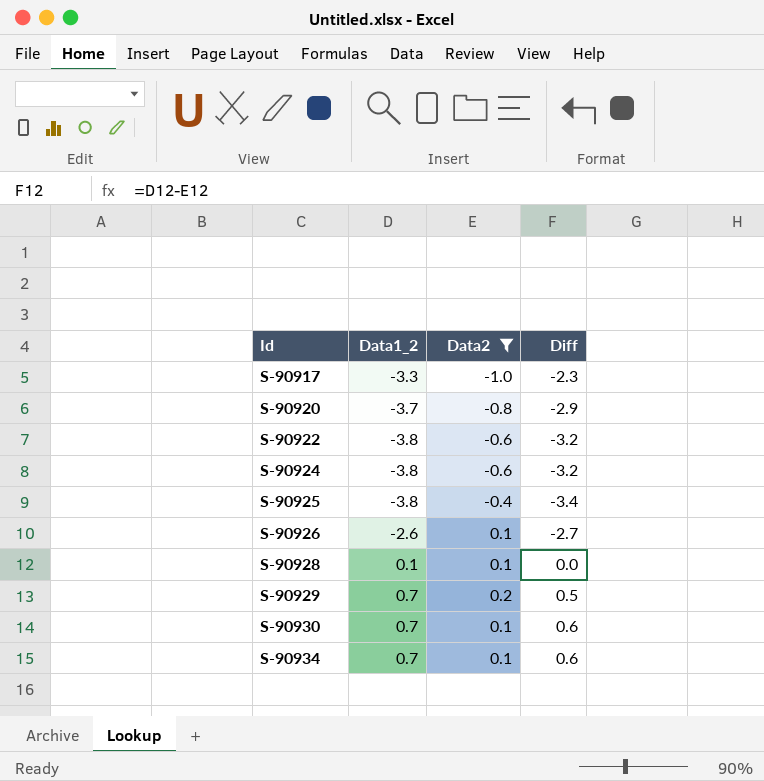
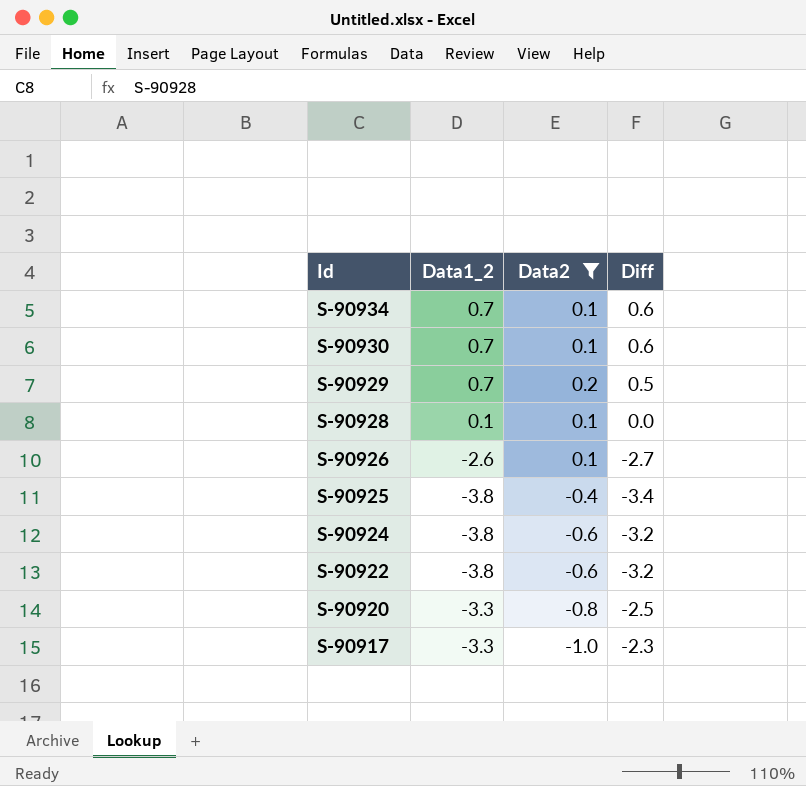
row order: Id ascending -> Id descending
S-90920 | Data1_2: -3.7 -> -3.3
S-90920 | Diff: -2.9 -> -2.5

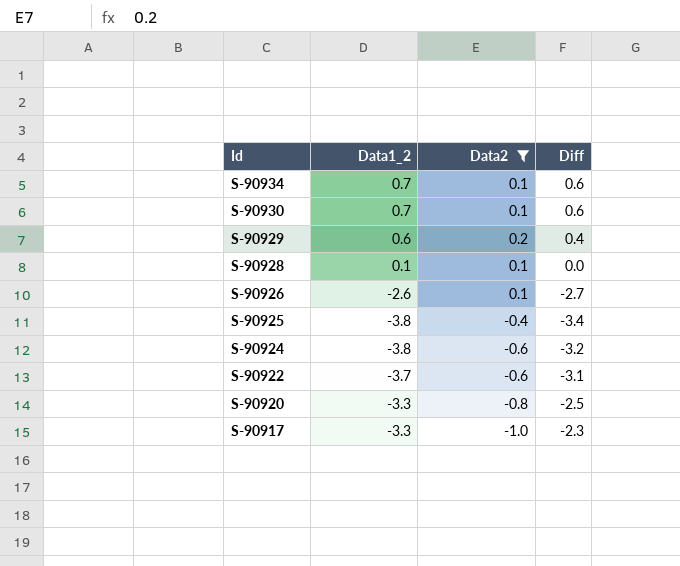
S-90929 | Data1_2: 0.7 -> 0.6
S-90929 | Diff: 0.5 -> 0.4
S-90922 | Data1_2: -3.8 -> -3.7
S-90922 | Diff: -3.2 -> -3.1

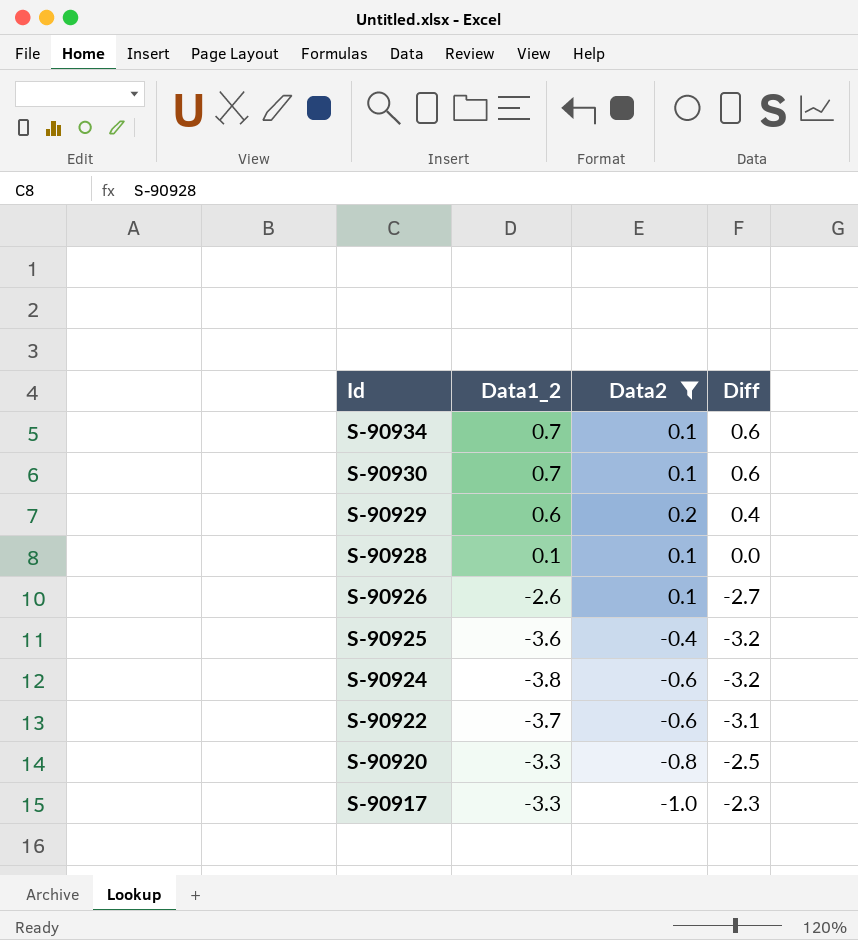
S-90925 | Data1_2: -3.8 -> -3.6
S-90925 | Diff: -3.4 -> -3.2

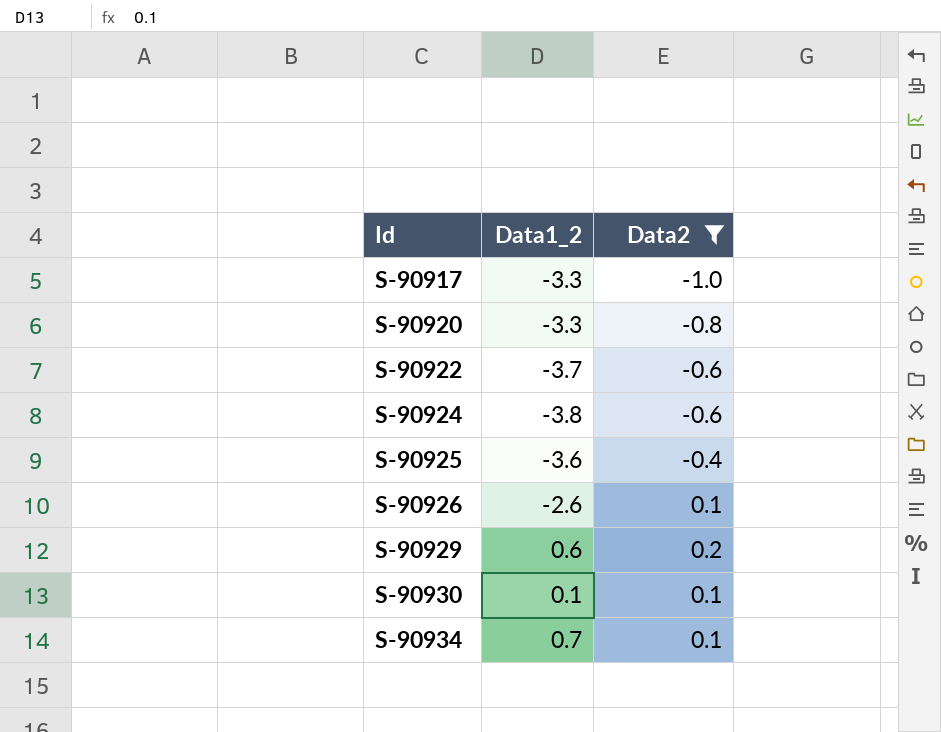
row order: Id descending -> Id ascending
column Diff | formula: [Data1_2] - [Data2] -> none
row S-90928: 0.1 | 0.1 | 0.0 -> none
S-90930 | Data1_2: 0.7 -> 0.1

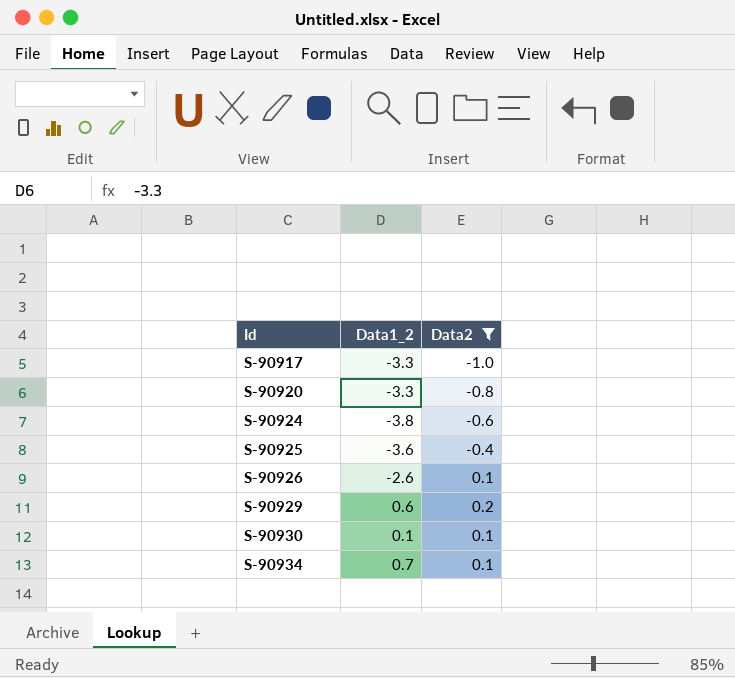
row S-90922: -3.7 | -0.6 -> none

